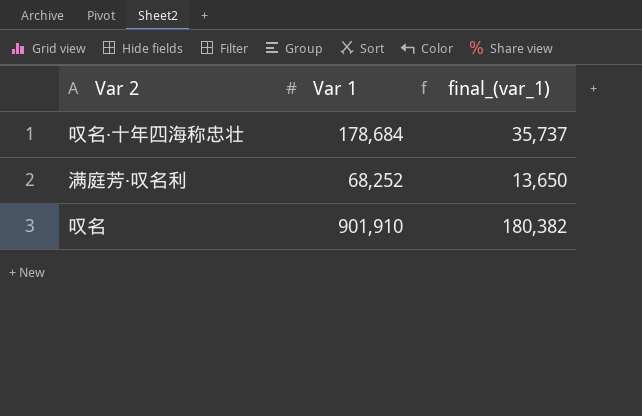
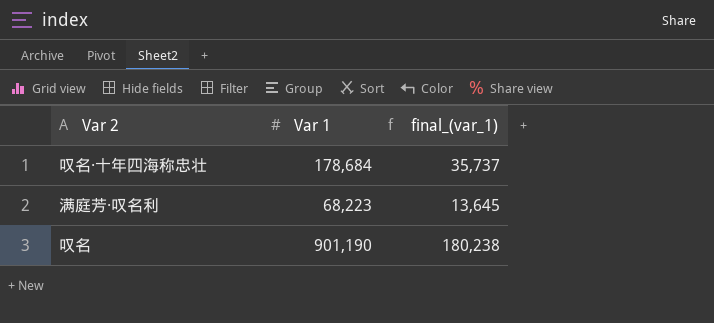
满庭芳·叹名利 | Var 1: 68,252 -> 68,223
满庭芳·叹名利 | final_(var_1): 13,650 -> 13,645
叹名 | Var 1: 901,910 -> 901,190
叹名 | final_(var_1): 180,382 -> 180,238

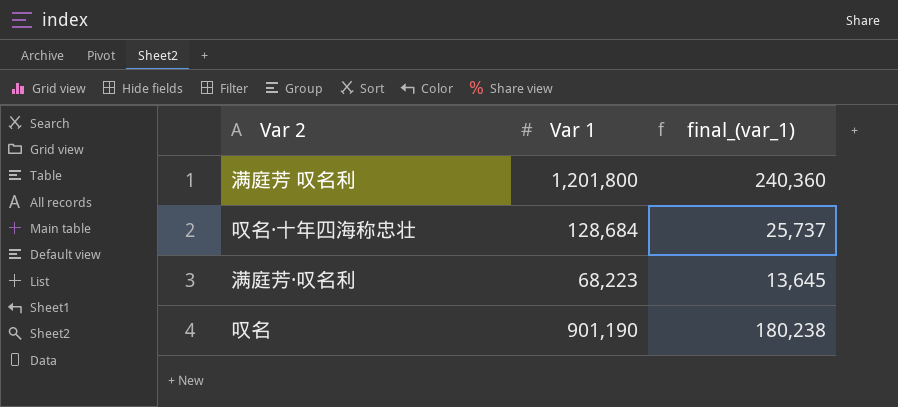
row 满庭芳 叹名利: none -> 1,201,800 | 240,360
叹名·十年四海称忠壮 | Var 1: 178,684 -> 128,684
叹名·十年四海称忠壮 | final_(var_1): 35,737 -> 25,737

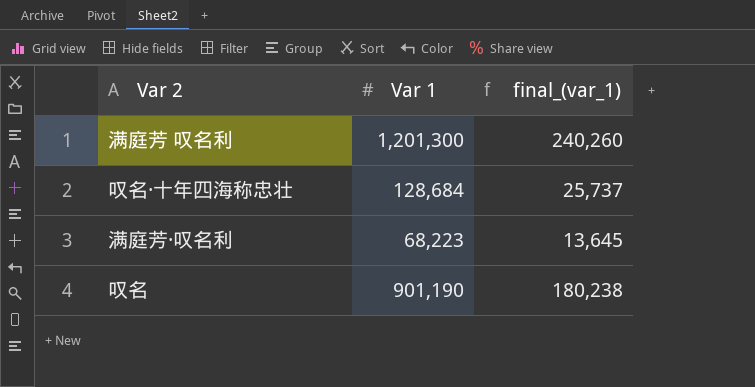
满庭芳 叹名利 | Var 1: 1,201,800 -> 1,201,300
满庭芳 叹名利 | final_(var_1): 240,360 -> 240,260

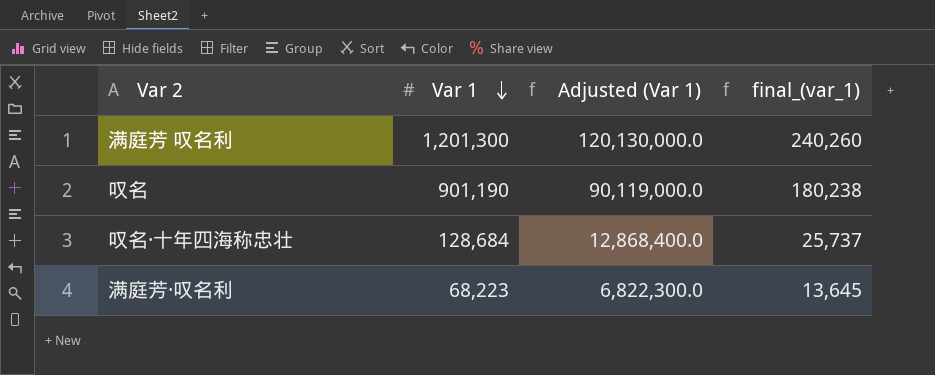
row order: none -> Var 1 descending
column Adjusted (Var 1) | formula: none -> [Var 1] * 100

